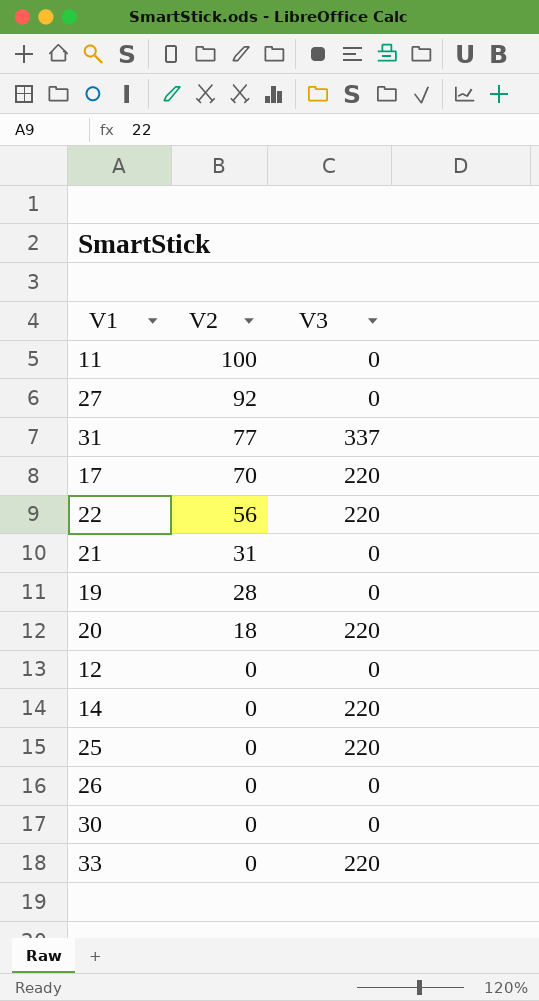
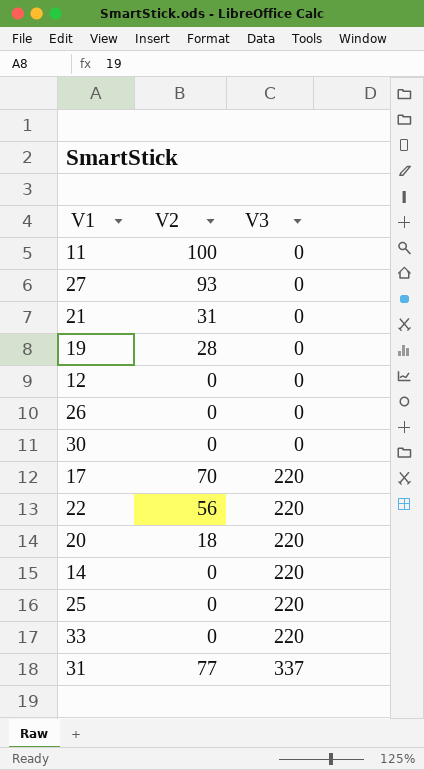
row order: V2 descending -> V3 ascending
27 | V2: 92 -> 93

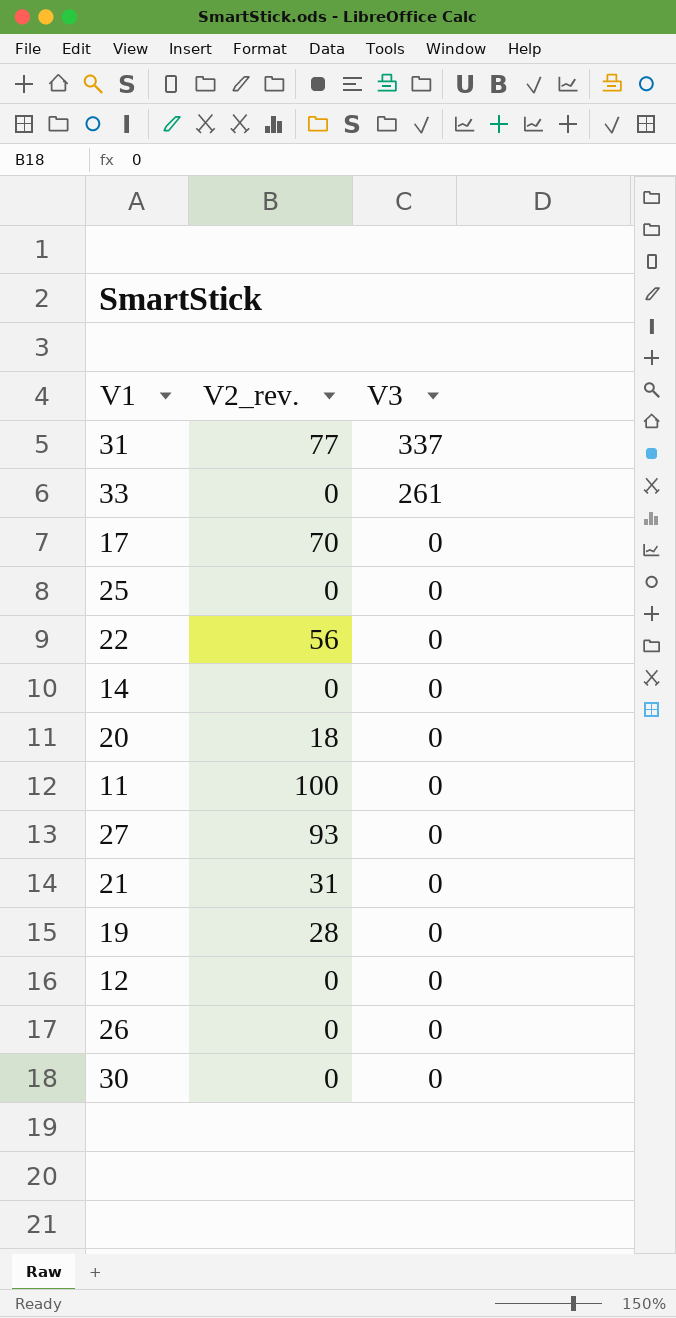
row order: V3 ascending -> V3 descending
column name: V2 -> V2_rev.
33 | V3: 220 -> 261
17 | V3: 220 -> 0
25 | V3: 220 -> 0
22 | V3: 220 -> 0
14 | V3: 220 -> 0
20 | V3: 220 -> 0

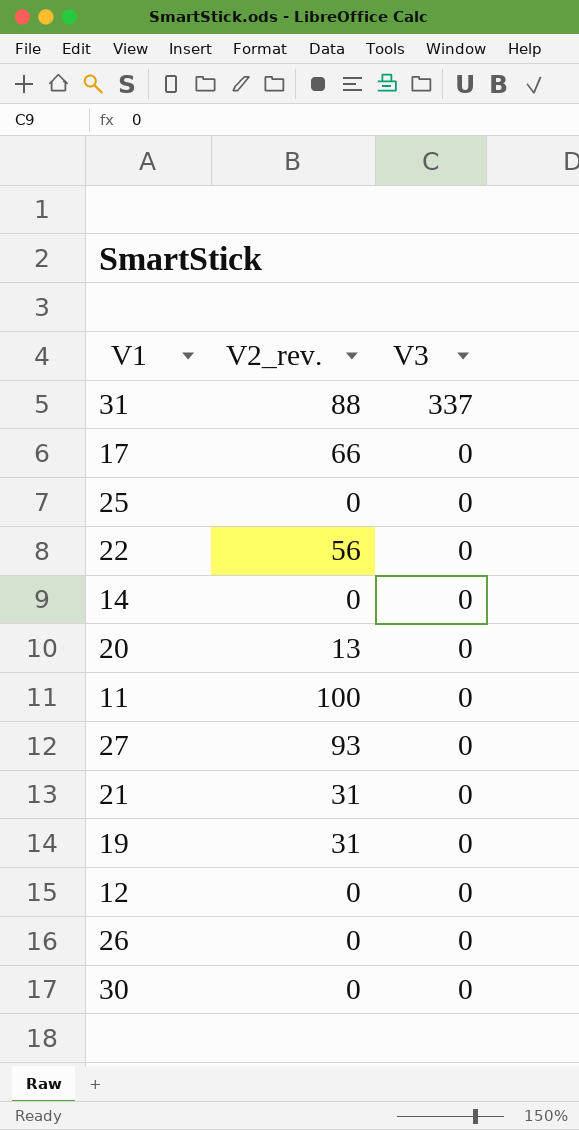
row 33: 0 | 261 -> none
31 | V2_rev.: 77 -> 88
17 | V2_rev.: 70 -> 66
20 | V2_rev.: 18 -> 13
19 | V2_rev.: 28 -> 31

